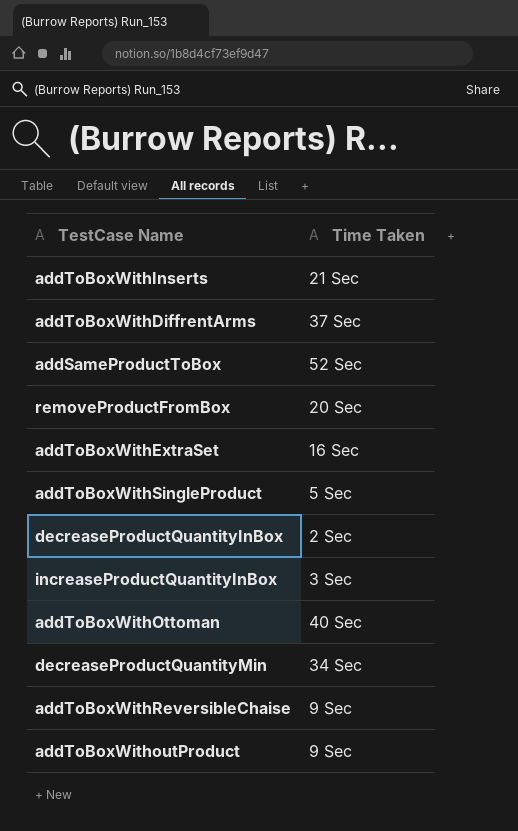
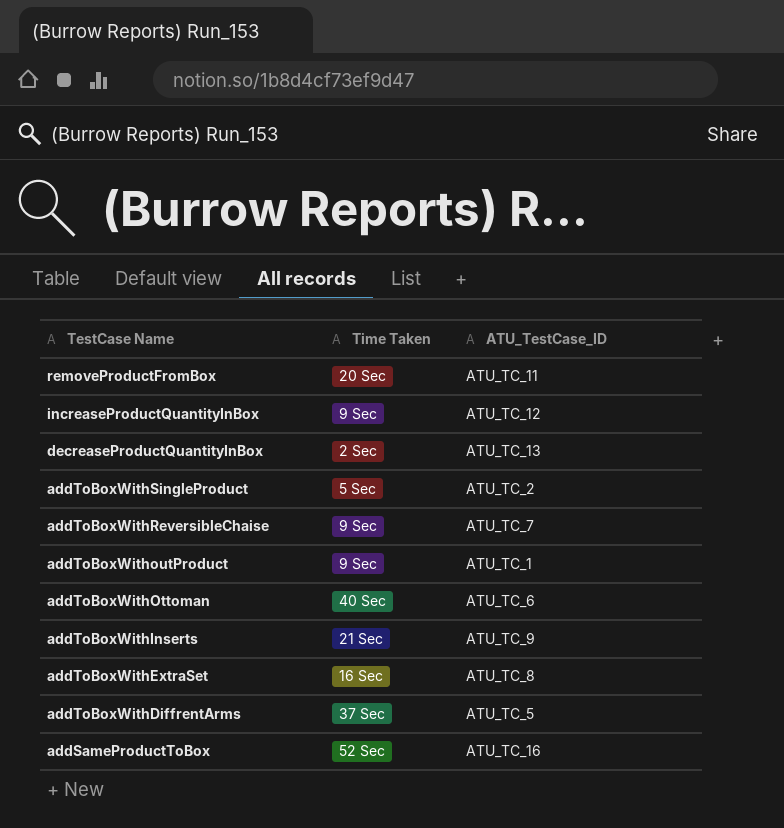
row order: none -> TestCase Name descending
column ATU_TestCase_ID | position: none -> 3
row decreaseProductQuantityMin: 34 Sec -> none
increaseProductQuantityInBox | Time Taken: 3 Sec -> 9 Sec

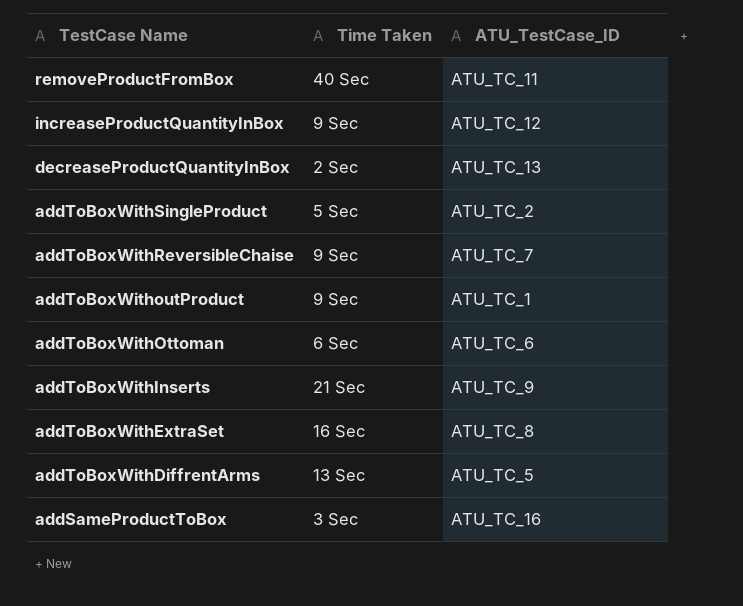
removeProductFromBox | Time Taken: 20 Sec -> 40 Sec
addToBoxWithOttoman | Time Taken: 40 Sec -> 6 Sec
addToBoxWithDiffrentArms | Time Taken: 37 Sec -> 13 Sec
addSameProductToBox | Time Taken: 52 Sec -> 3 Sec

